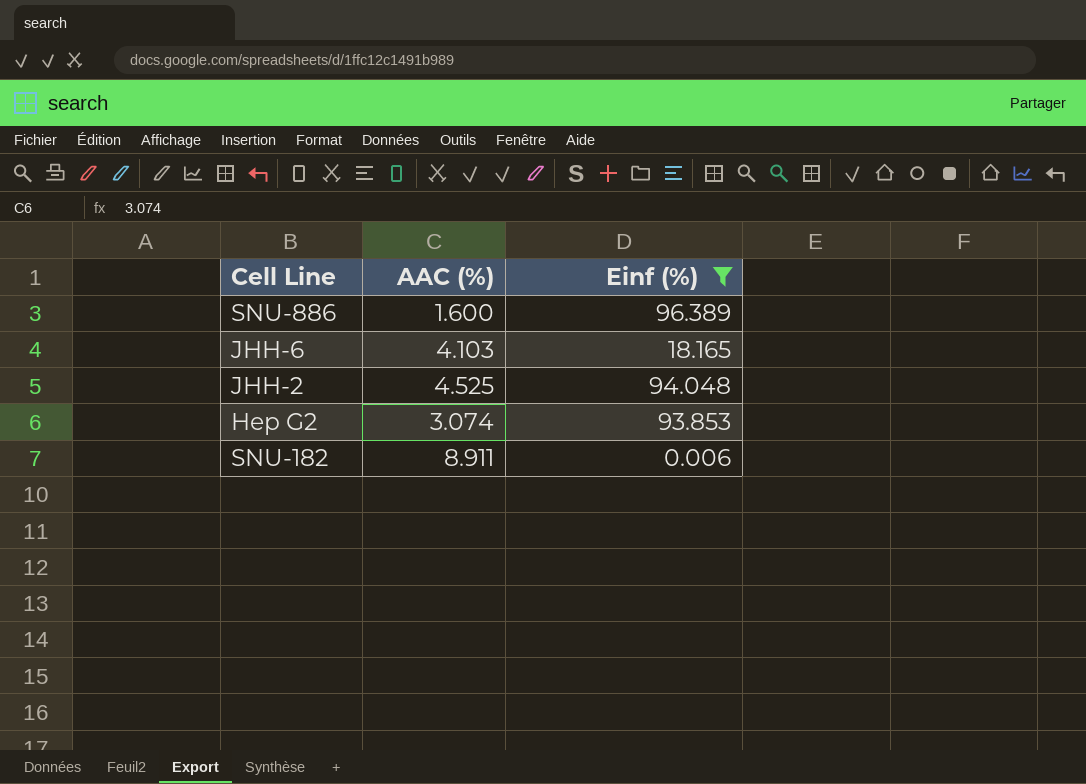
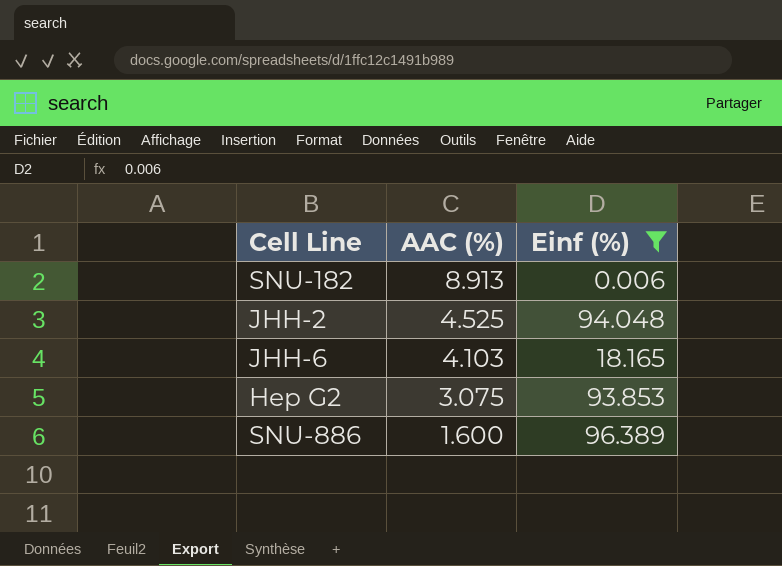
row order: none -> AAC (%) descending
SNU-182 | AAC (%): 8.911 -> 8.913
Hep G2 | AAC (%): 3.074 -> 3.075

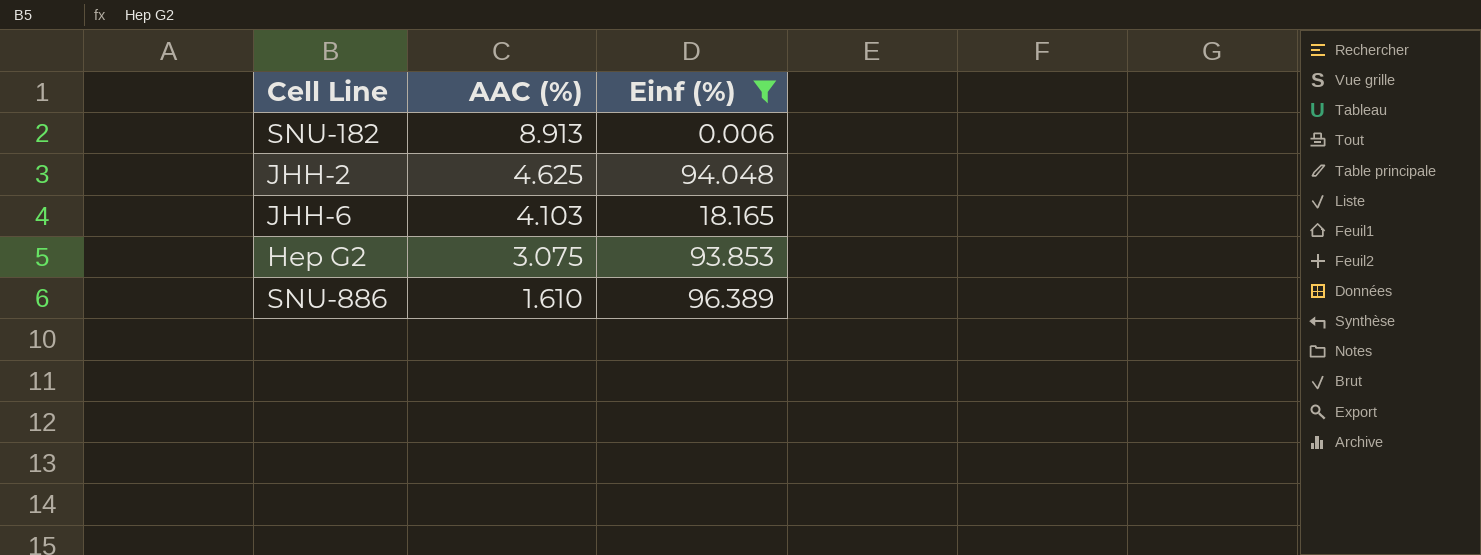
JHH-2 | AAC (%): 4.525 -> 4.625
SNU-886 | AAC (%): 1.600 -> 1.610

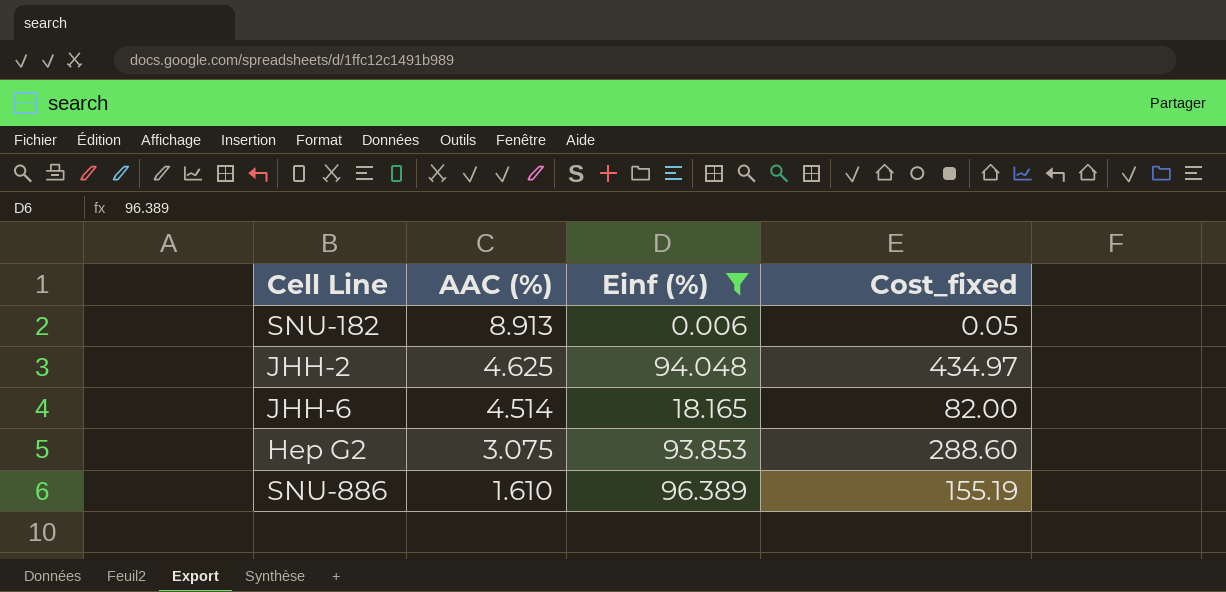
column Cost_fixed | formula: none -> [AAC (%)] * [Einf (%)]
JHH-6 | AAC (%): 4.103 -> 4.514

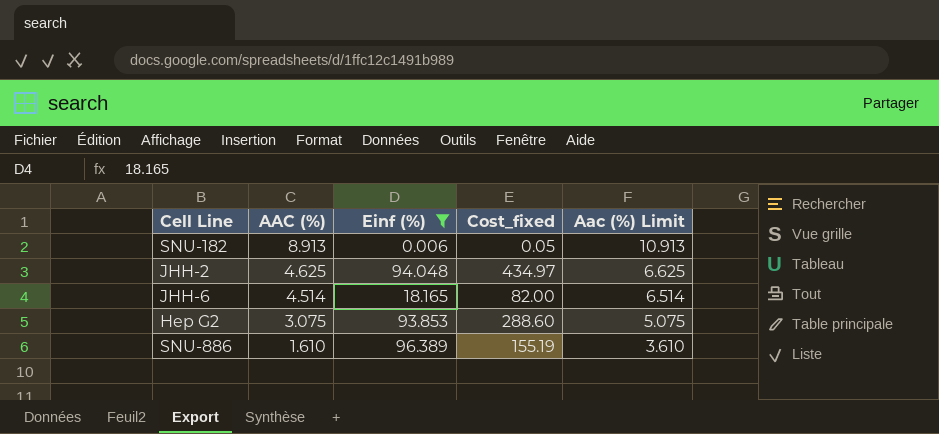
column Aac (%) Limit | formula: none -> [AAC (%)] + 2

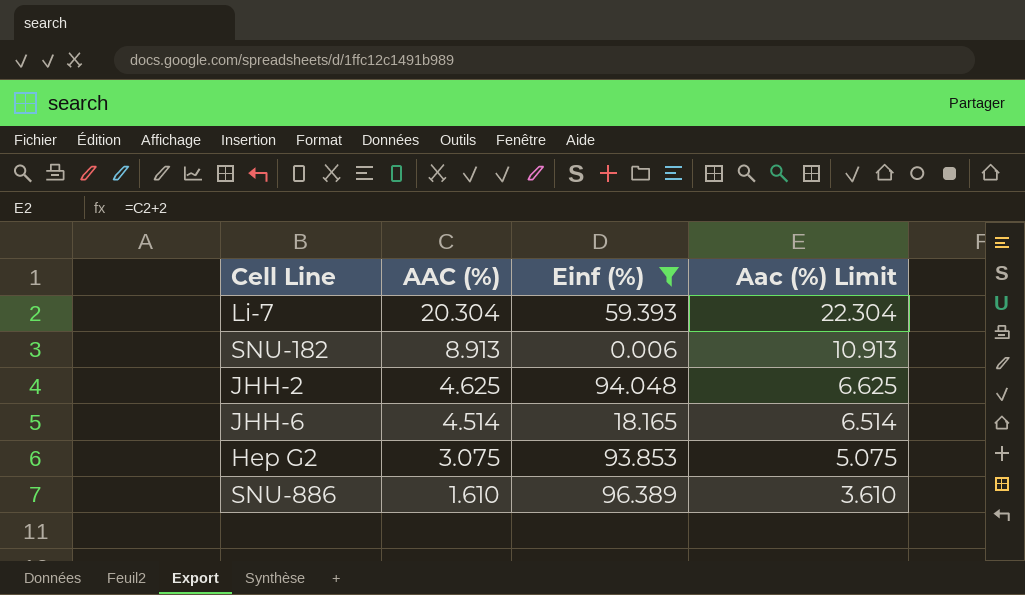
column Cost_fixed | formula: [AAC (%)] * [Einf (%)] -> none
row Li-7: none -> 20.304 | 59.393 | 22.304

